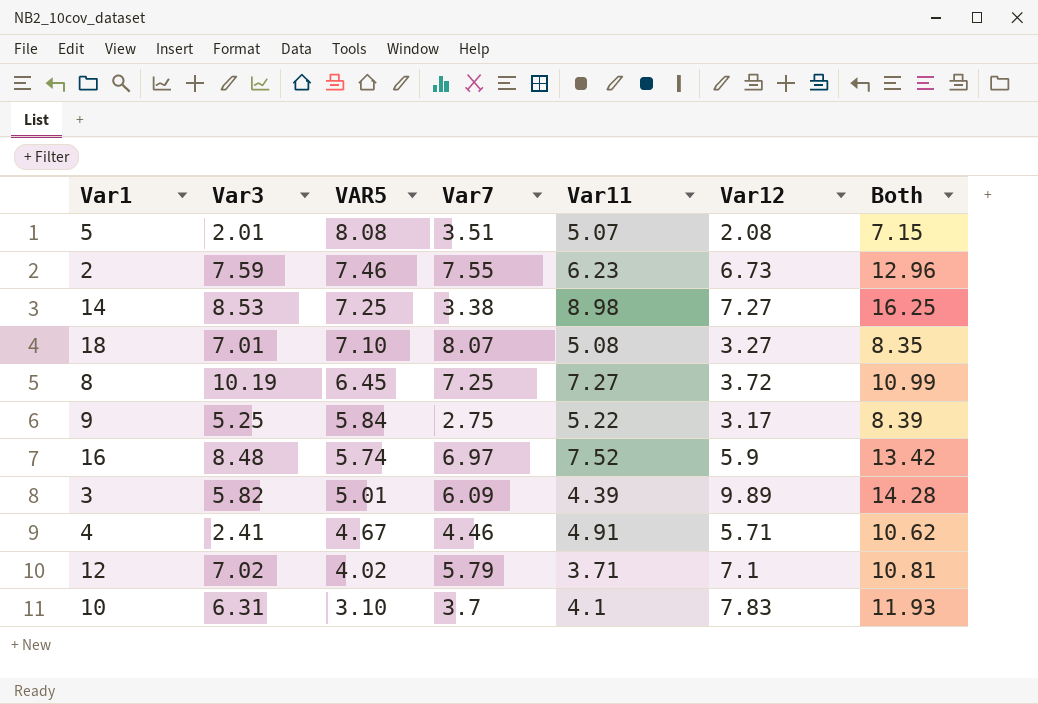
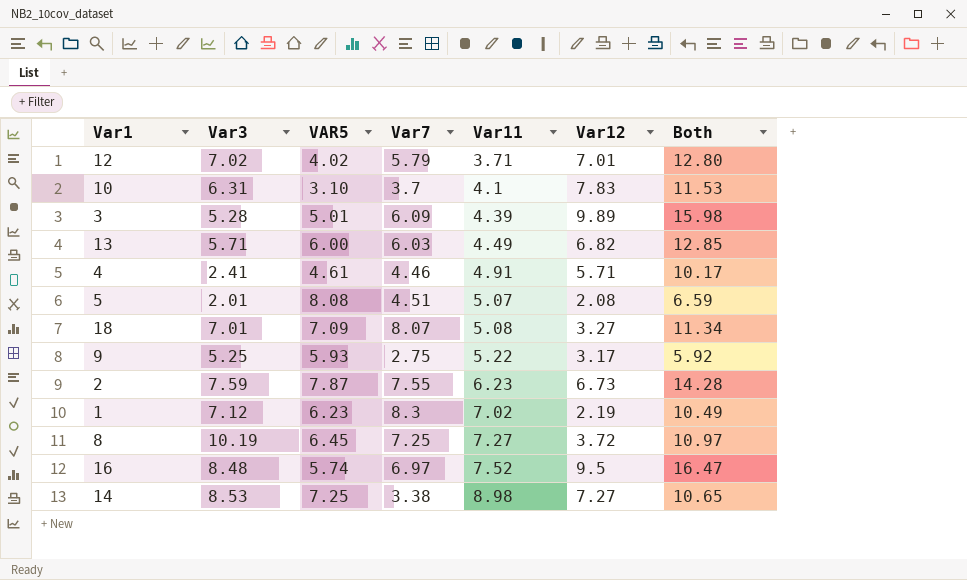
row order: VAR5 descending -> Var11 ascending
column Both | formula: [Var11] + [Var12] -> [Var7] + [Var12]
12 | Var12: 7.1 -> 7.01
3 | Var3: 5.82 -> 5.28
row 13: none -> 5.71 | 6.00 | 6.03 | 4.49 | 6.82 | 12.85
4 | VAR5: 4.67 -> 4.61
5 | Var7: 3.51 -> 4.51
18 | VAR5: 7.10 -> 7.09
9 | VAR5: 5.84 -> 5.93
2 | VAR5: 7.46 -> 7.87
row 1: none -> 7.12 | 6.23 | 8.3 | 7.02 | 2.19 | 10.49
16 | Var12: 5.9 -> 9.5

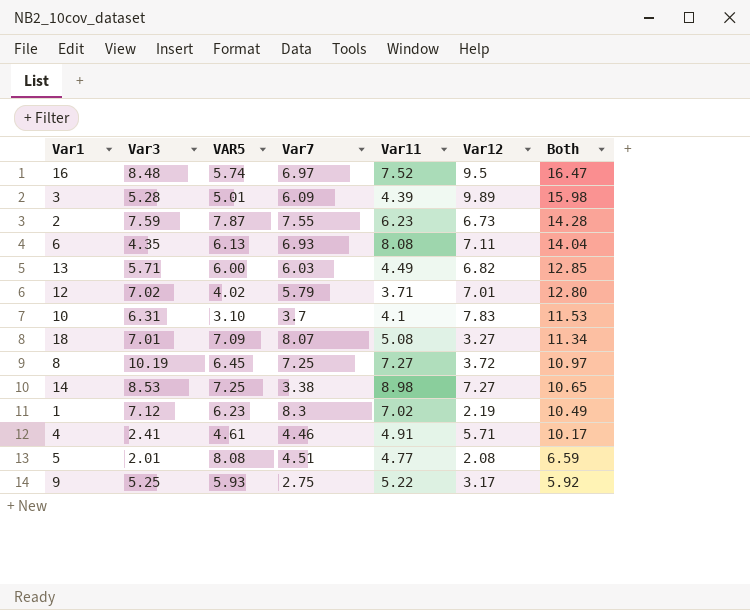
row order: Var11 ascending -> Both descending
row 6: none -> 4.35 | 6.13 | 6.93 | 8.08 | 7.11 | 14.04
5 | Var11: 5.07 -> 4.77

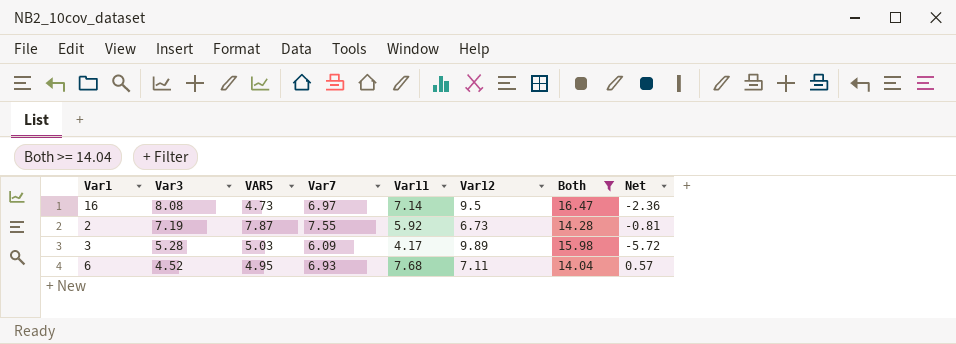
filter: none -> Both >= 14.04
row order: Both descending -> Var3 descending
column Net | formula: none -> [Var11] - [Var12]
16 | Var3: 8.48 -> 8.08
16 | VAR5: 5.74 -> 4.73
16 | Var11: 7.52 -> 7.14
2 | Var3: 7.59 -> 7.19
2 | Var11: 6.23 -> 5.92
3 | VAR5: 5.01 -> 5.03
3 | Var11: 4.39 -> 4.17
6 | Var3: 4.35 -> 4.52
6 | VAR5: 6.13 -> 4.95
6 | Var11: 8.08 -> 7.68

